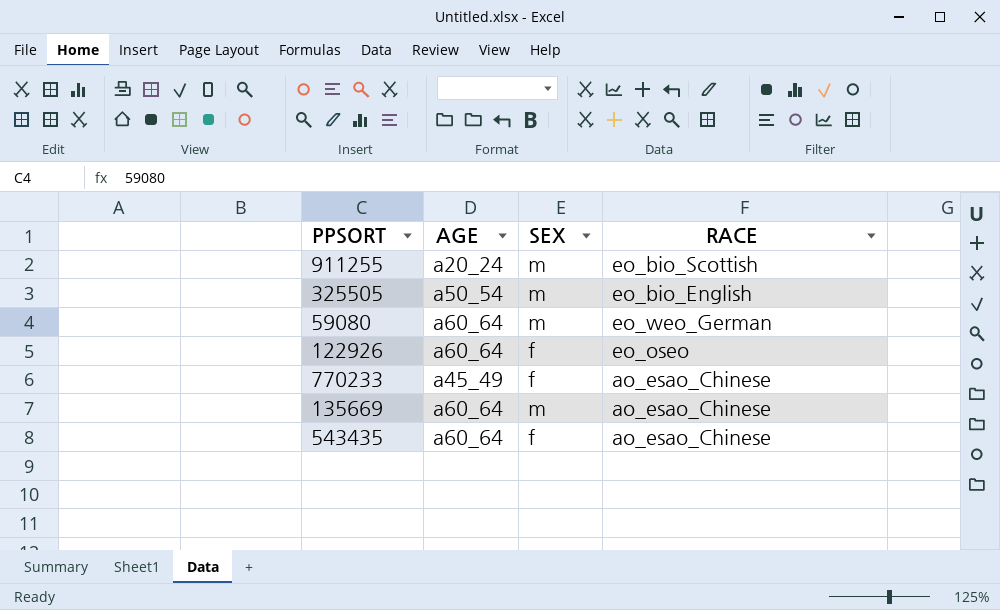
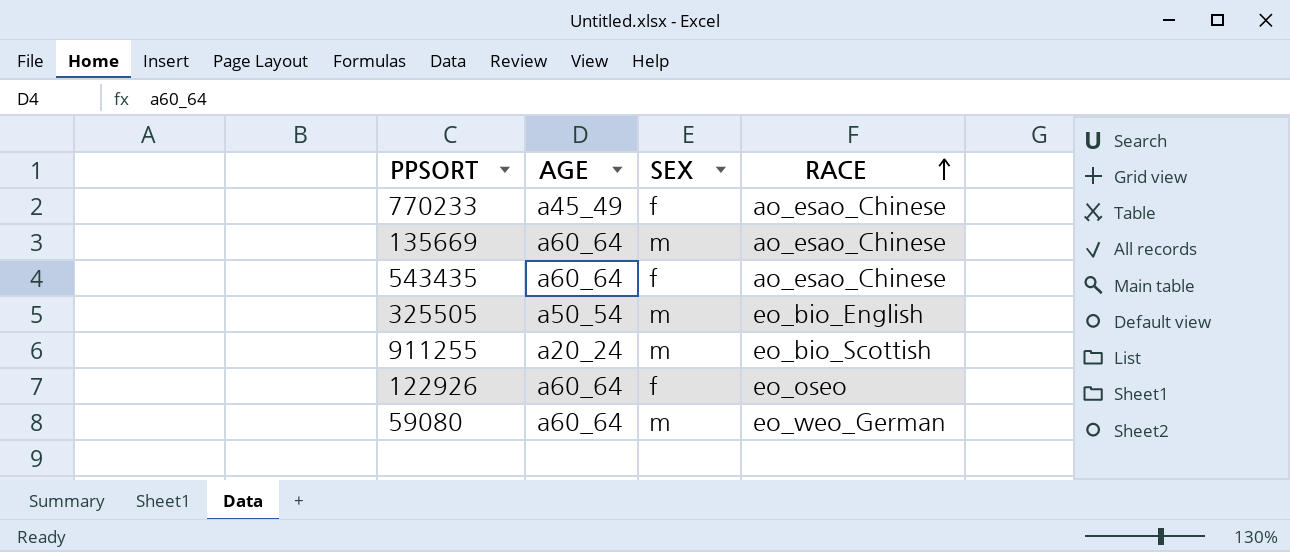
row order: none -> RACE ascending

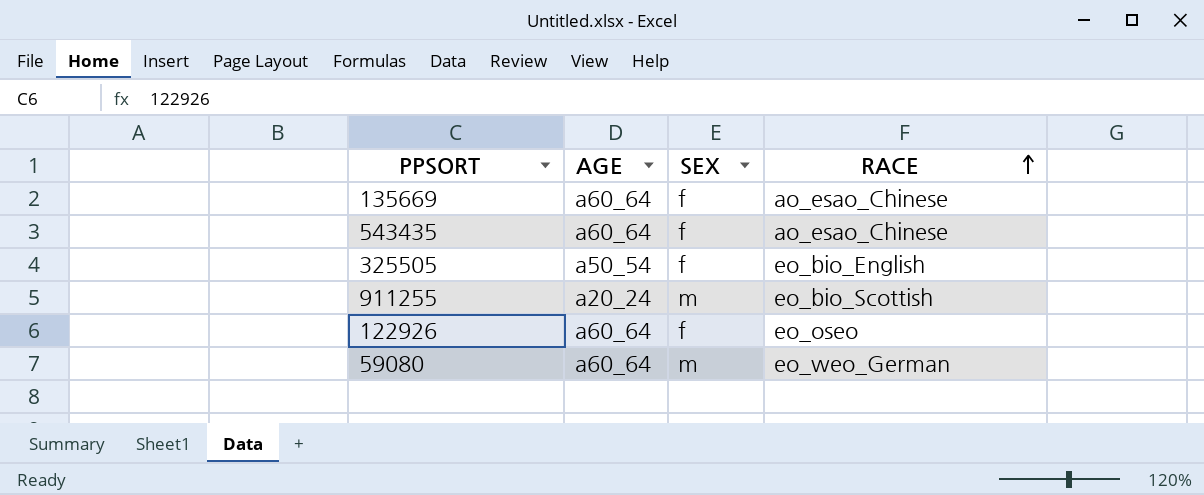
row 770233: a45_49 | f | ao_esao_Chinese -> none
135669 | SEX: m -> f
325505 | SEX: m -> f

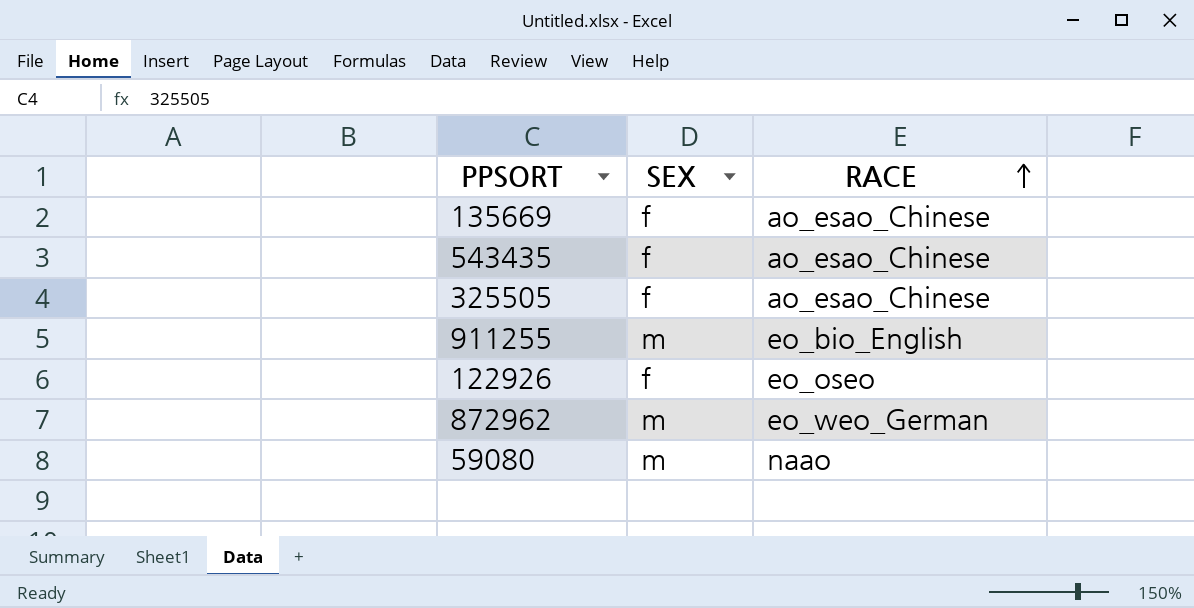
column AGE | position: 2 -> none
325505 | RACE: eo_bio_English -> ao_esao_Chinese
911255 | RACE: eo_bio_Scottish -> eo_bio_English
row 872962: none -> m | eo_weo_German
59080 | RACE: eo_weo_German -> naao

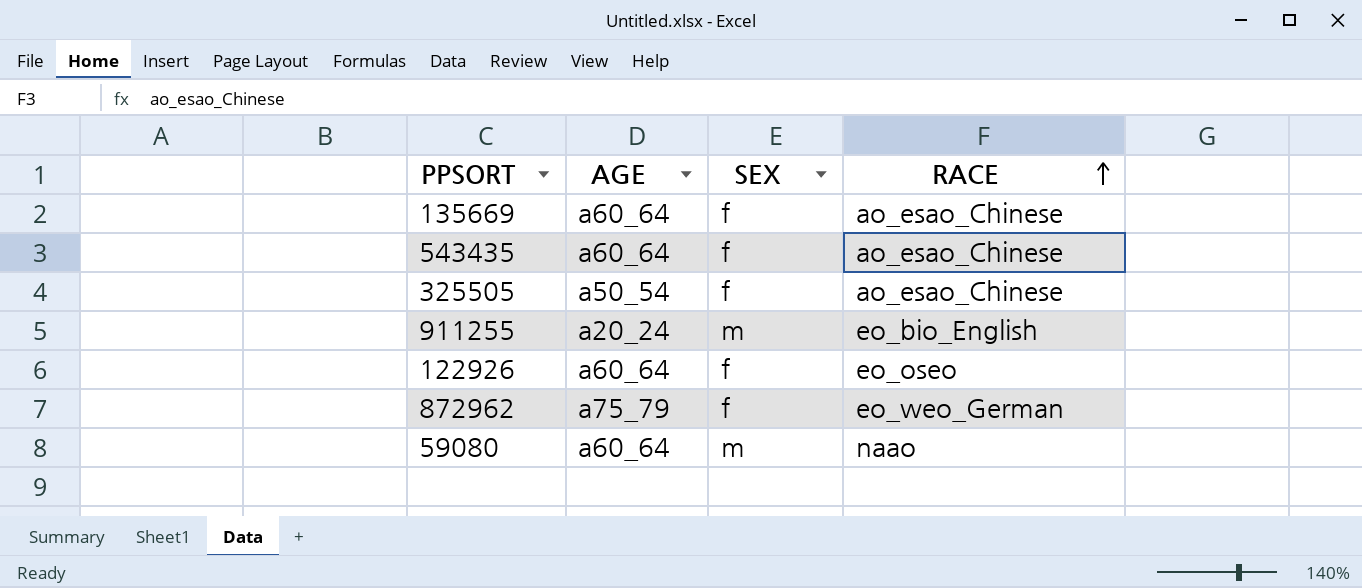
column AGE | position: none -> 2
872962 | SEX: m -> f

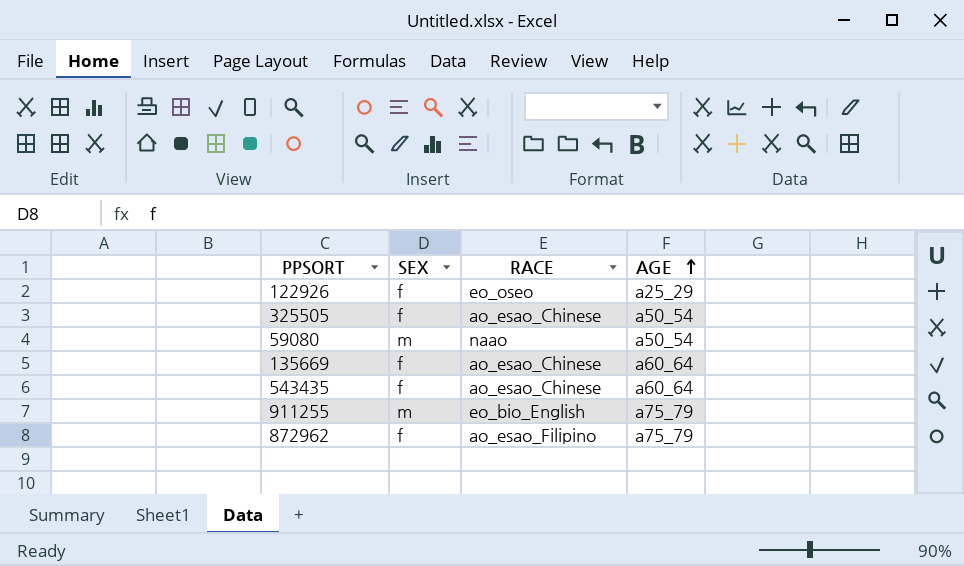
row order: RACE ascending -> AGE ascending
column AGE | position: 2 -> 4
122926 | AGE: a60_64 -> a25_29
59080 | AGE: a60_64 -> a50_54
911255 | AGE: a20_24 -> a75_79
872962 | RACE: eo_weo_German -> ao_esao_Filipino

